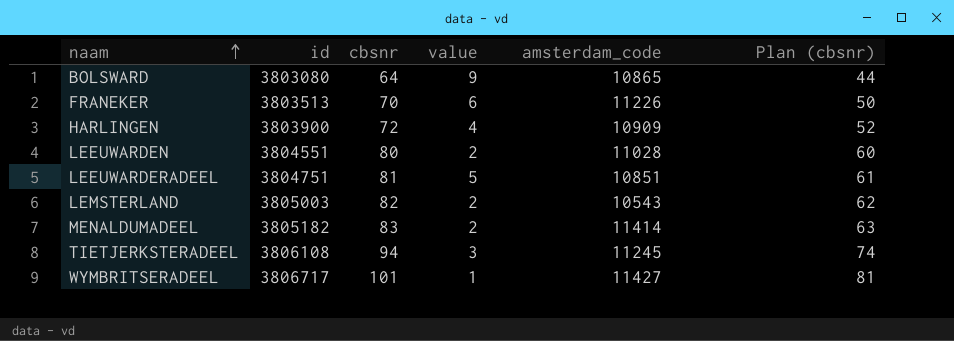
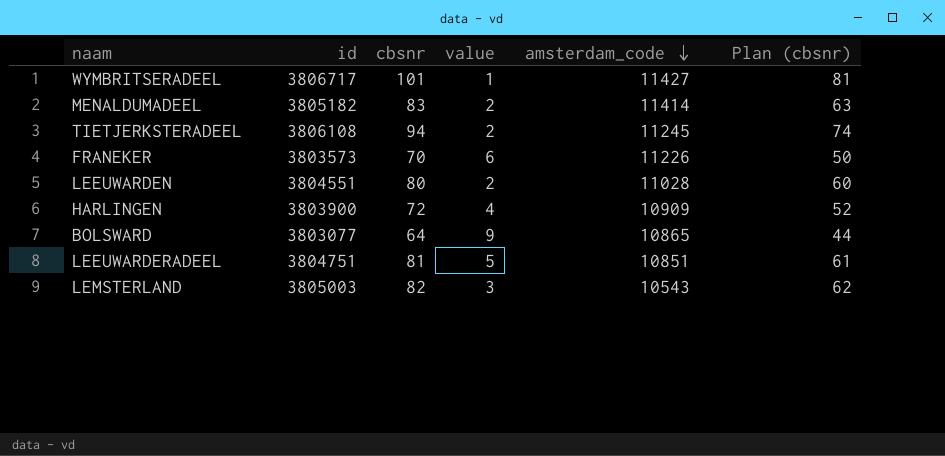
row order: naam ascending -> amsterdam_code descending
TIETJERKSTERADEEL | value: 3 -> 2
FRANEKER | id: 3803513 -> 3803573
BOLSWARD | id: 3803080 -> 3803077
LEMSTERLAND | value: 2 -> 3

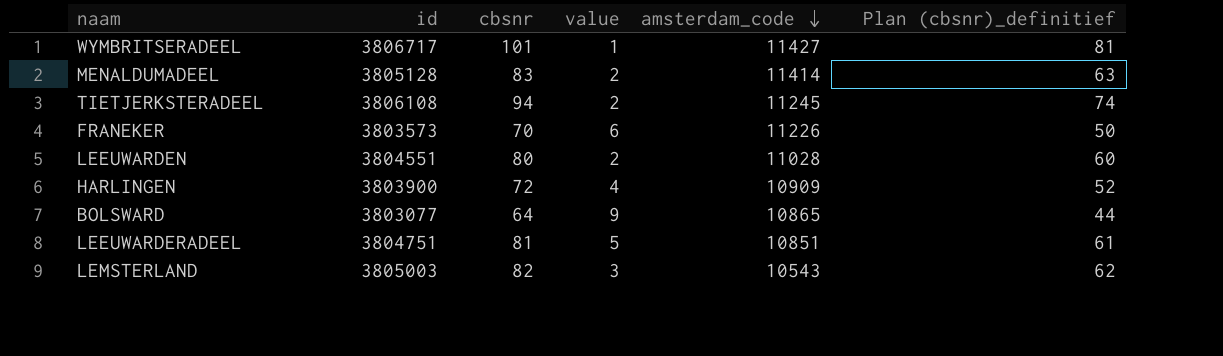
column name: Plan (cbsnr) -> Plan (cbsnr)_definitief
MENALDUMADEEL | id: 3805182 -> 3805128

